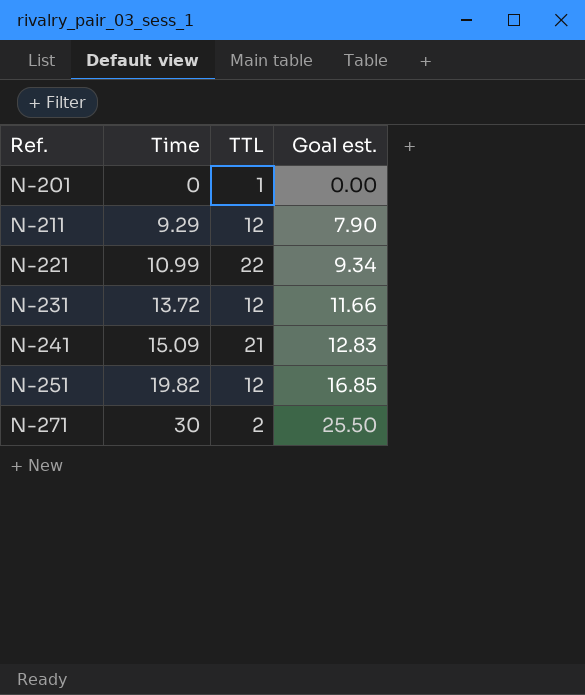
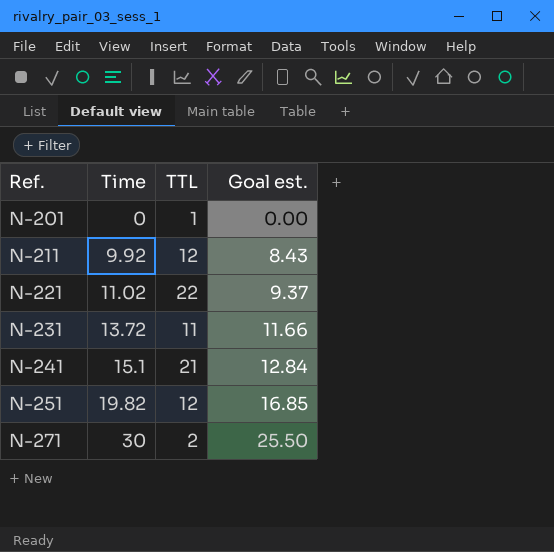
N-211 | Time: 9.29 -> 9.92
N-211 | Goal est.: 7.90 -> 8.43
N-221 | Time: 10.99 -> 11.02
N-221 | Goal est.: 9.34 -> 9.37
N-231 | TTL: 12 -> 11
N-241 | Time: 15.09 -> 15.1
N-241 | Goal est.: 12.83 -> 12.84

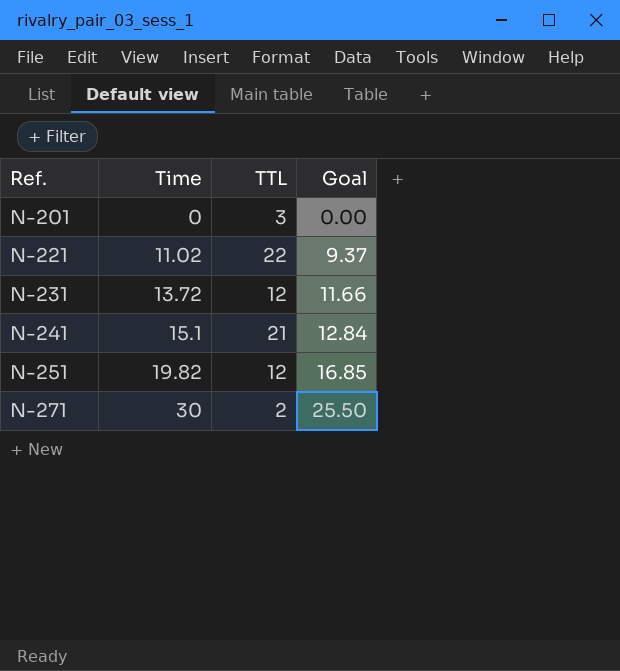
column name: Goal est. -> Goal
row N-211: 9.92 | 12 | 8.43 -> none
N-201 | TTL: 1 -> 3
N-231 | TTL: 11 -> 12

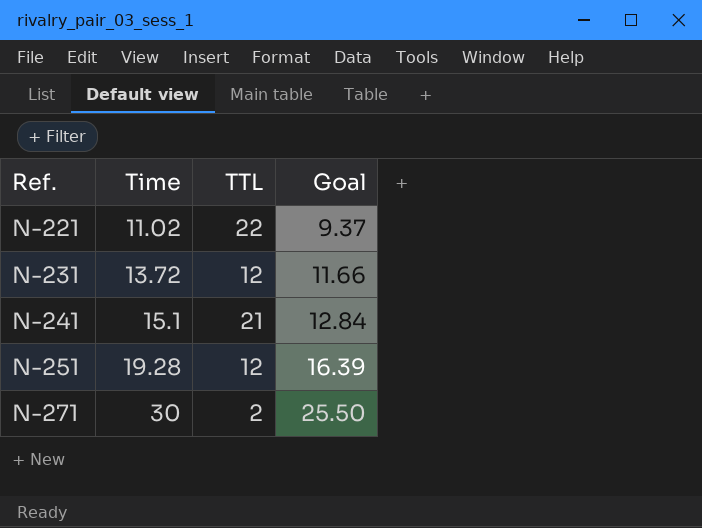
row N-201: 0 | 3 | 0.00 -> none
N-251 | Time: 19.82 -> 19.28
N-251 | Goal: 16.85 -> 16.39

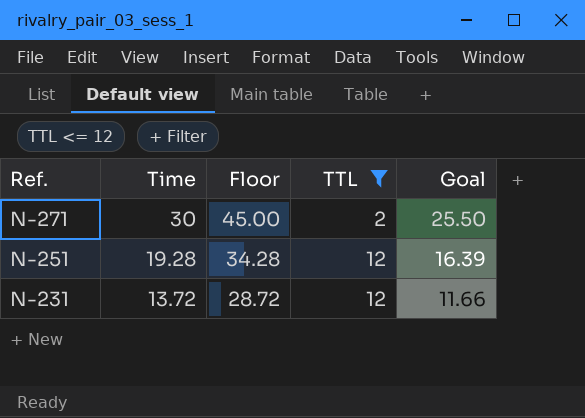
filter: none -> TTL <= 12
row order: Ref. ascending -> Ref. descending
column Floor | formula: none -> [Time] + 15

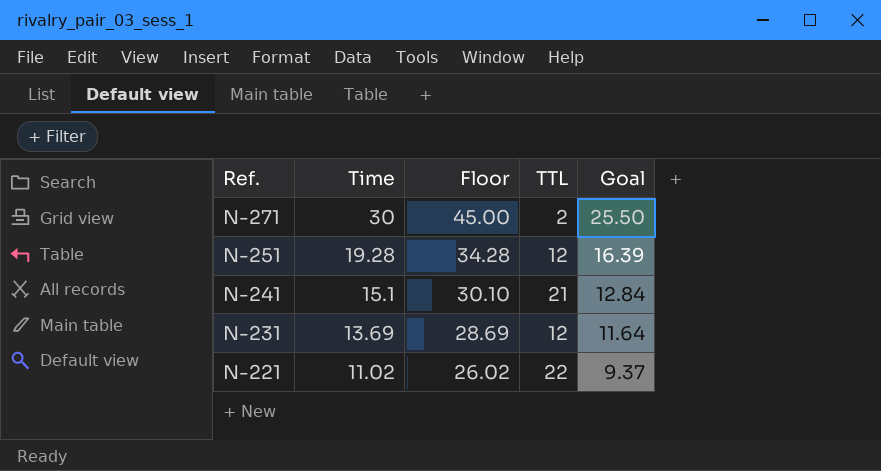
filter: TTL <= 12 -> none
N-231 | Time: 13.72 -> 13.69
N-231 | Floor: 28.72 -> 28.69
N-231 | Goal: 11.66 -> 11.64

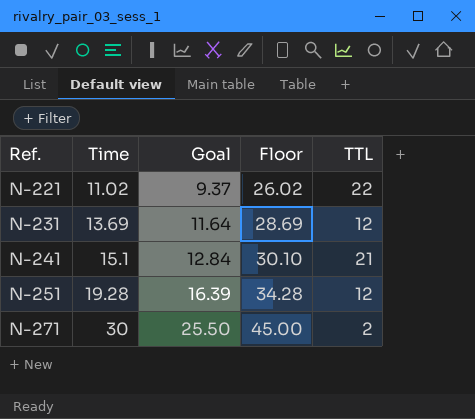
row order: Ref. descending -> Ref. ascending
column Goal | position: 5 -> 3

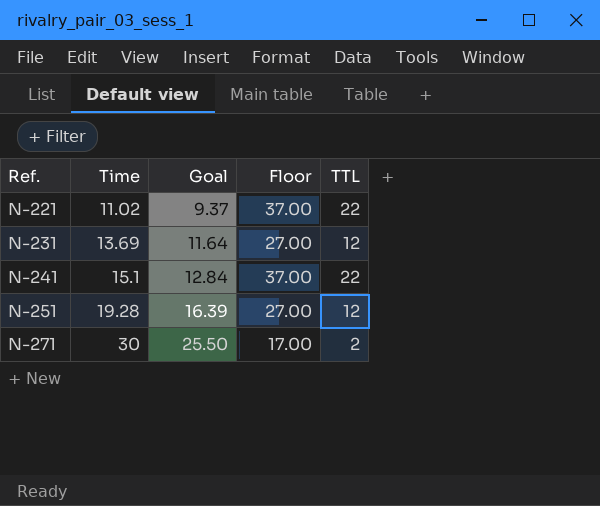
column Floor | formula: [Time] + 15 -> [TTL] + 15
N-241 | TTL: 21 -> 22

